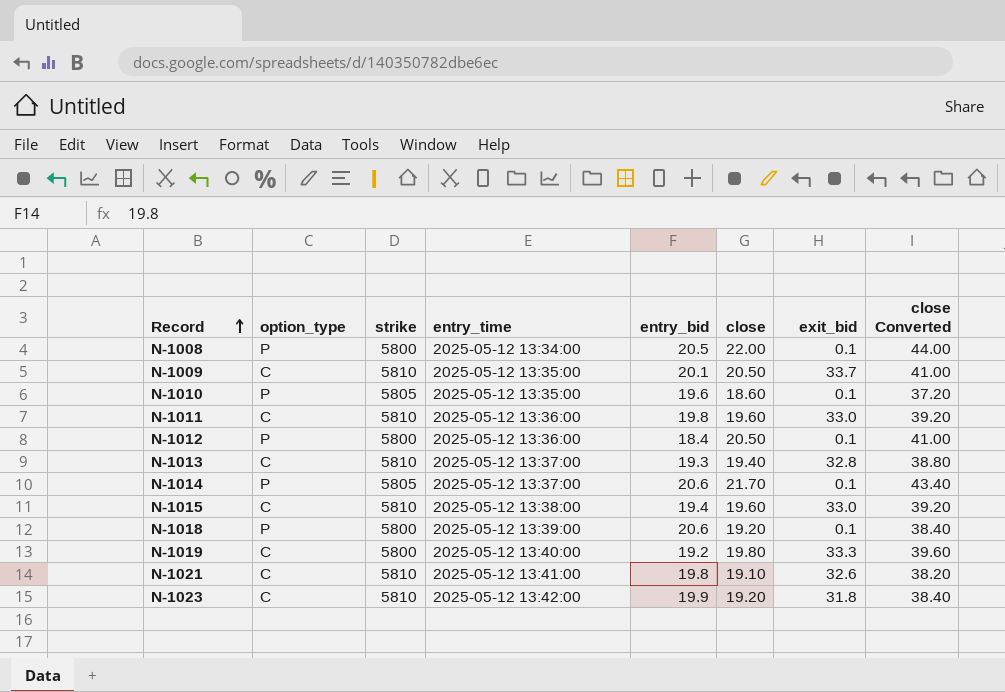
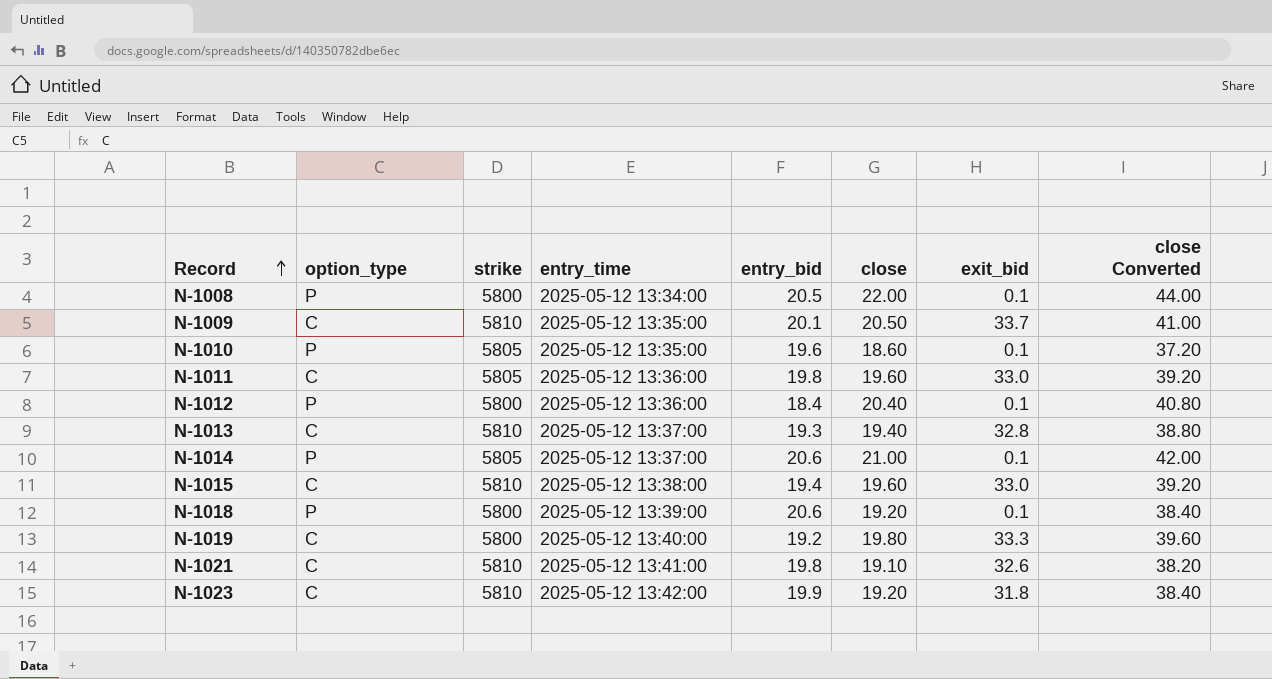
N-1011 | strike: 5810 -> 5805
N-1012 | close: 20.50 -> 20.40
N-1012 | close Converted: 41.00 -> 40.80
N-1014 | close: 21.70 -> 21.00
N-1014 | close Converted: 43.40 -> 42.00

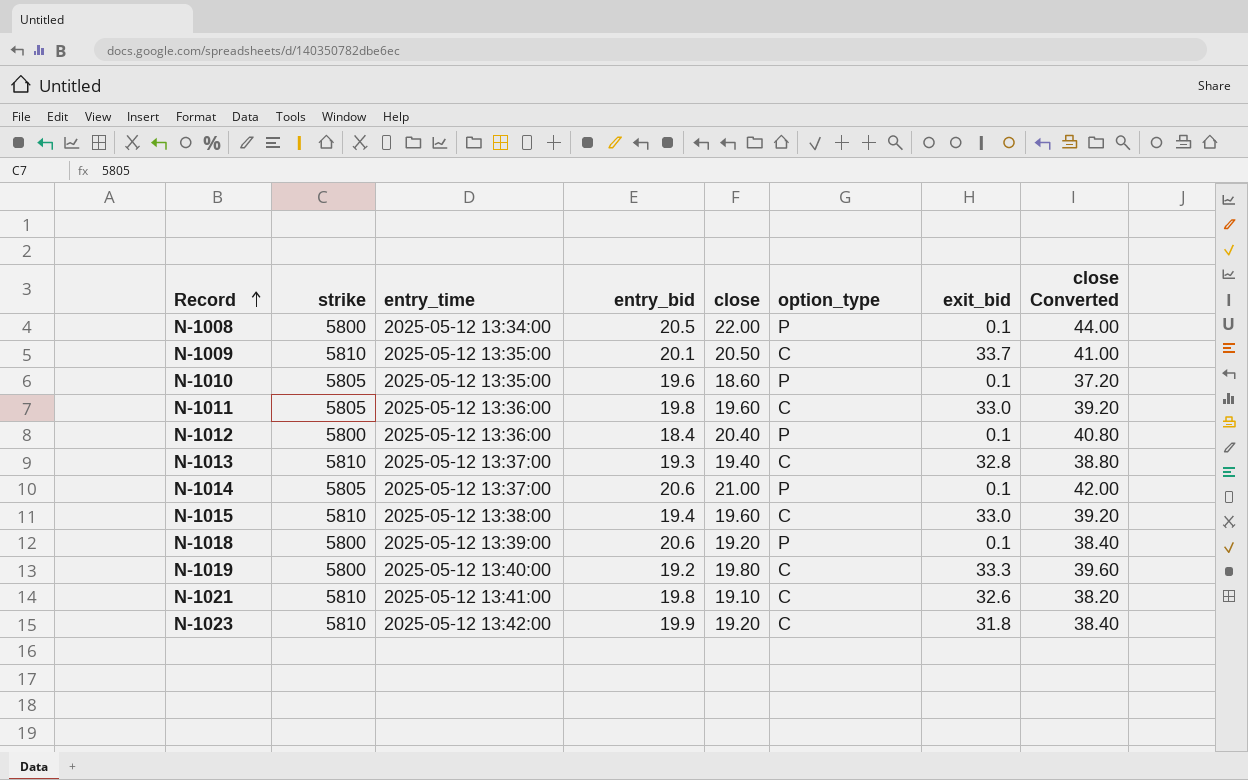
column option_type | position: 2 -> 6

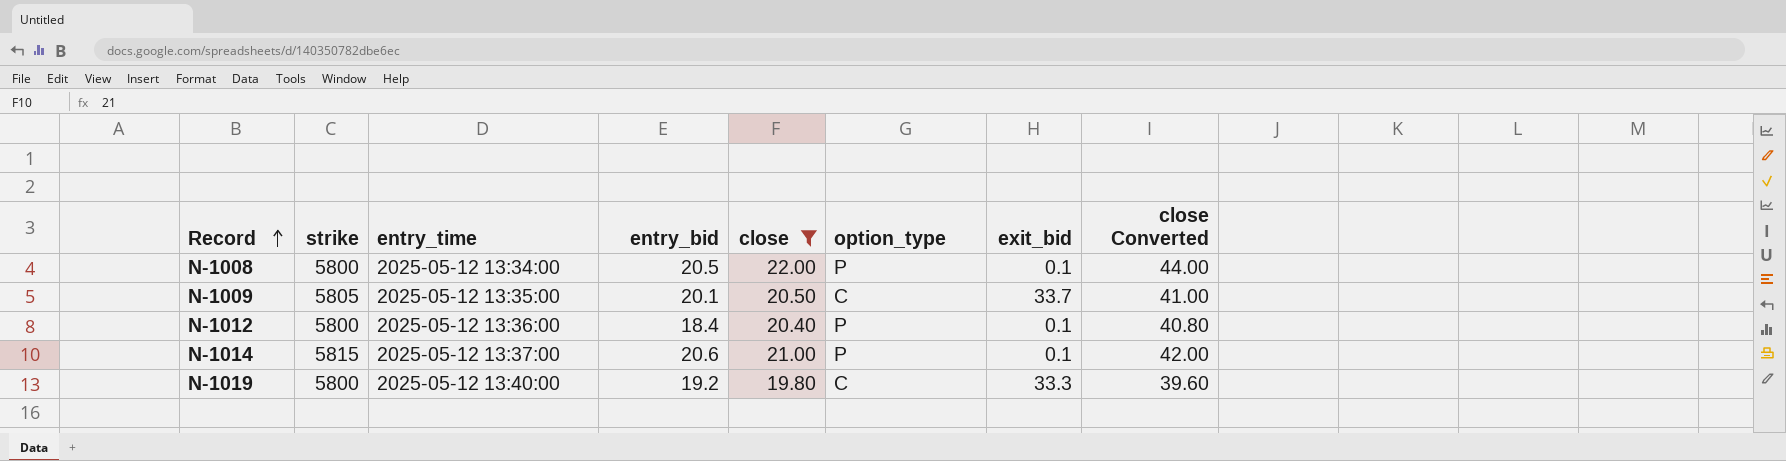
filter: none -> close >= 19.80
N-1009 | strike: 5810 -> 5805
N-1014 | strike: 5805 -> 5815

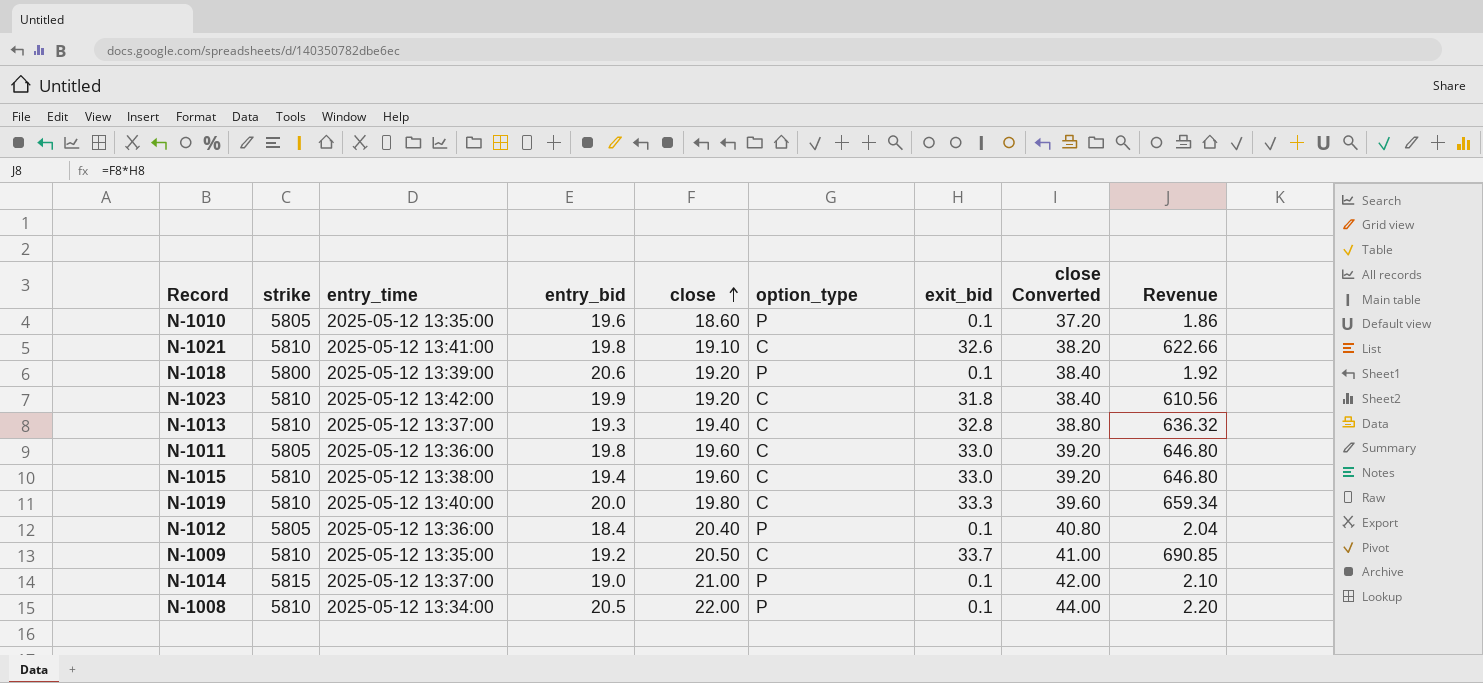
filter: close >= 19.80 -> none
row order: Record ascending -> close ascending
column Revenue | formula: none -> [close] * [exit_bid]
N-1019 | strike: 5800 -> 5810
N-1019 | entry_bid: 19.2 -> 20.0
N-1012 | strike: 5800 -> 5805
N-1009 | strike: 5805 -> 5810
N-1009 | entry_bid: 20.1 -> 19.2
N-1014 | entry_bid: 20.6 -> 19.0
N-1008 | strike: 5800 -> 5810

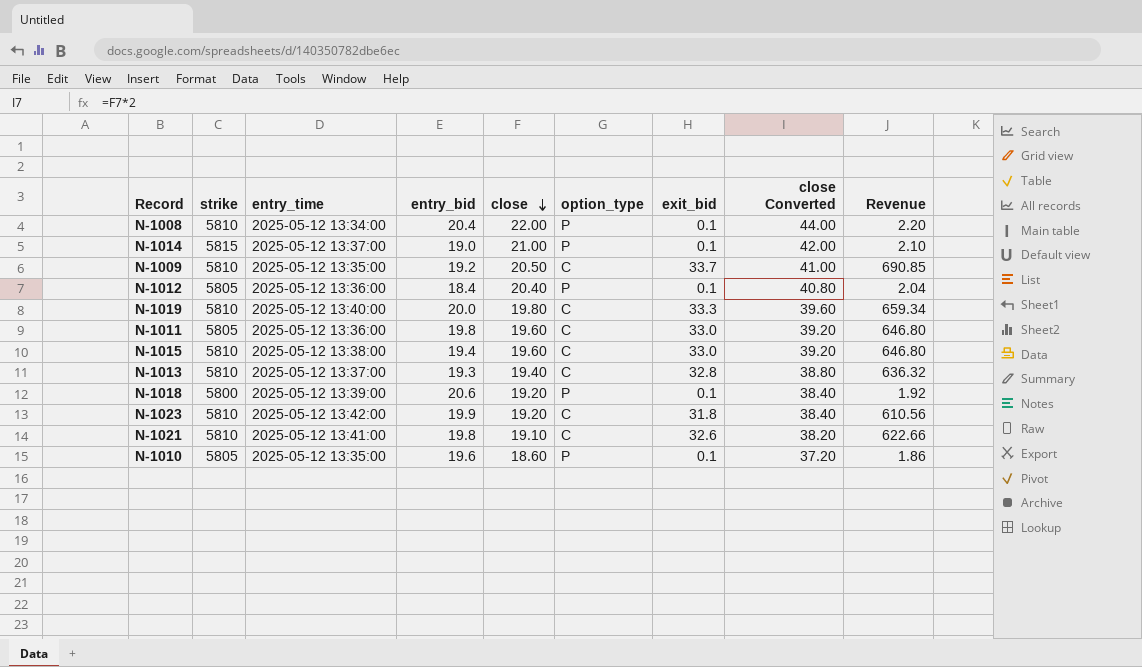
row order: close ascending -> close descending
N-1008 | entry_bid: 20.5 -> 20.4

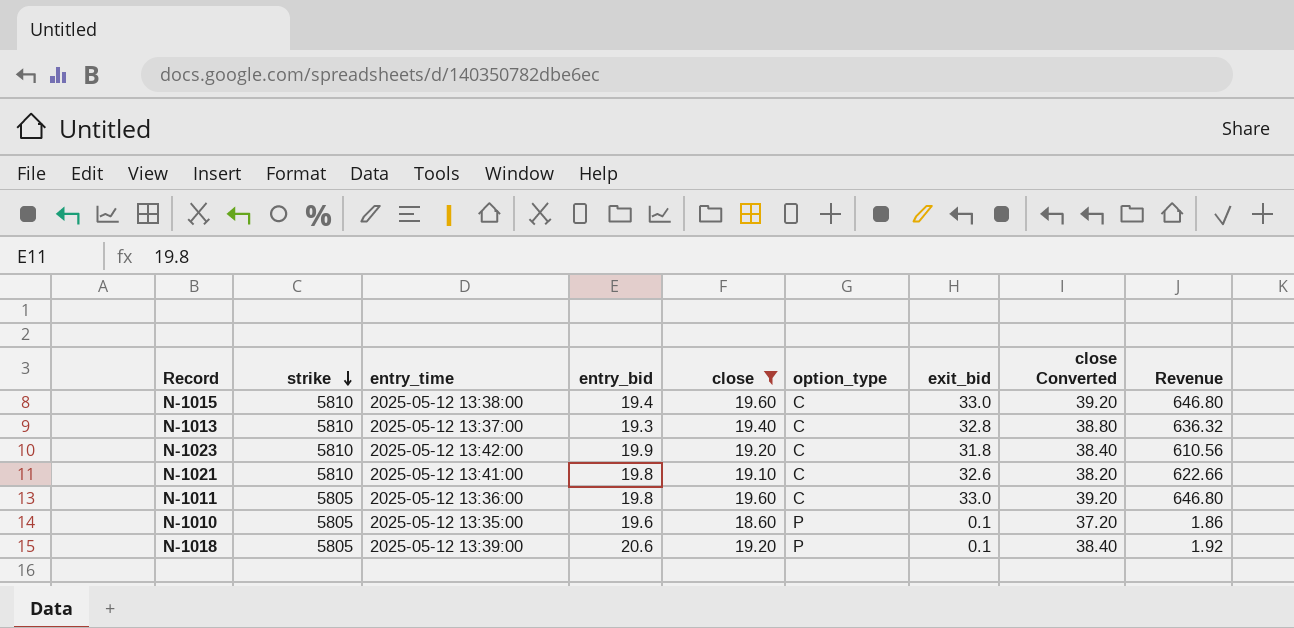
filter: none -> close <= 19.60
row order: close descending -> strike descending
N-1018 | strike: 5800 -> 5805

